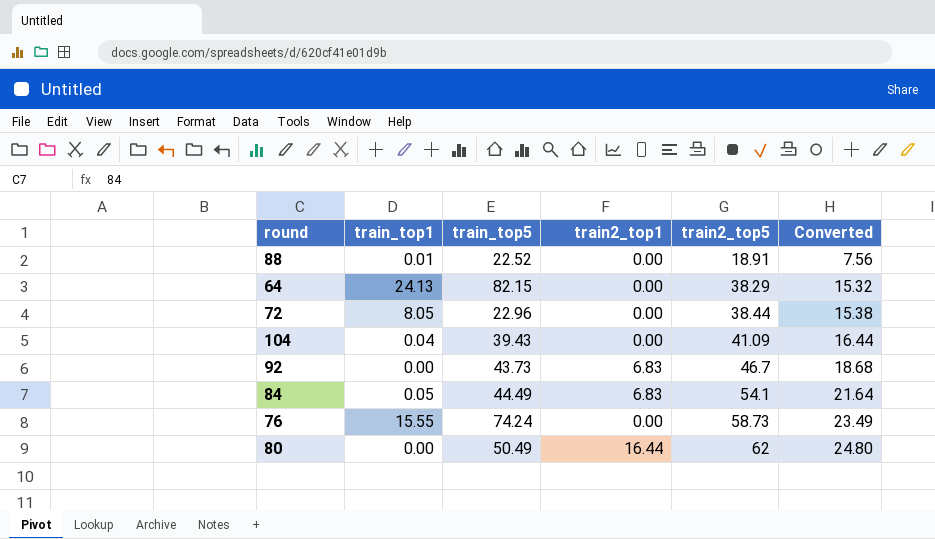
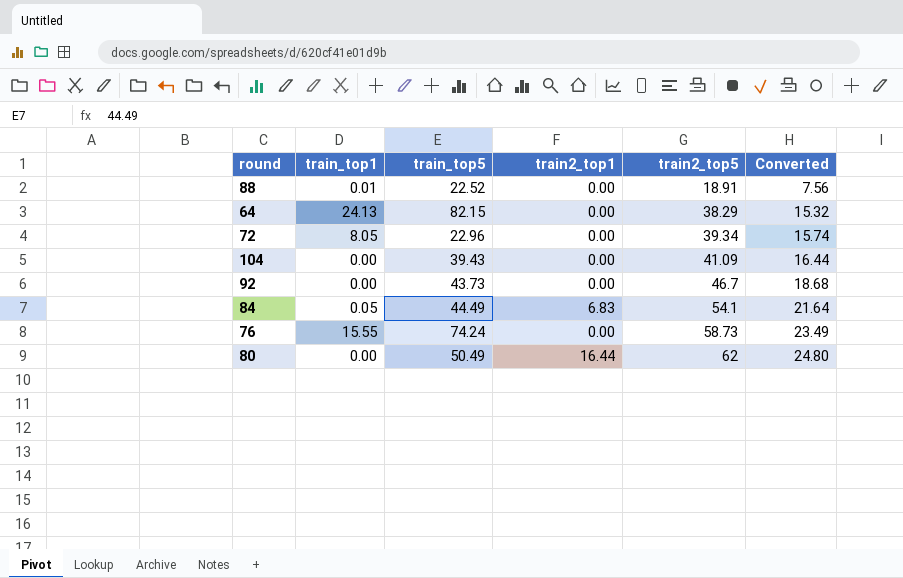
72 | train2_top5: 38.44 -> 39.34
72 | Converted: 15.38 -> 15.74
104 | train_top1: 0.04 -> 0.00
92 | train2_top1: 6.83 -> 0.00

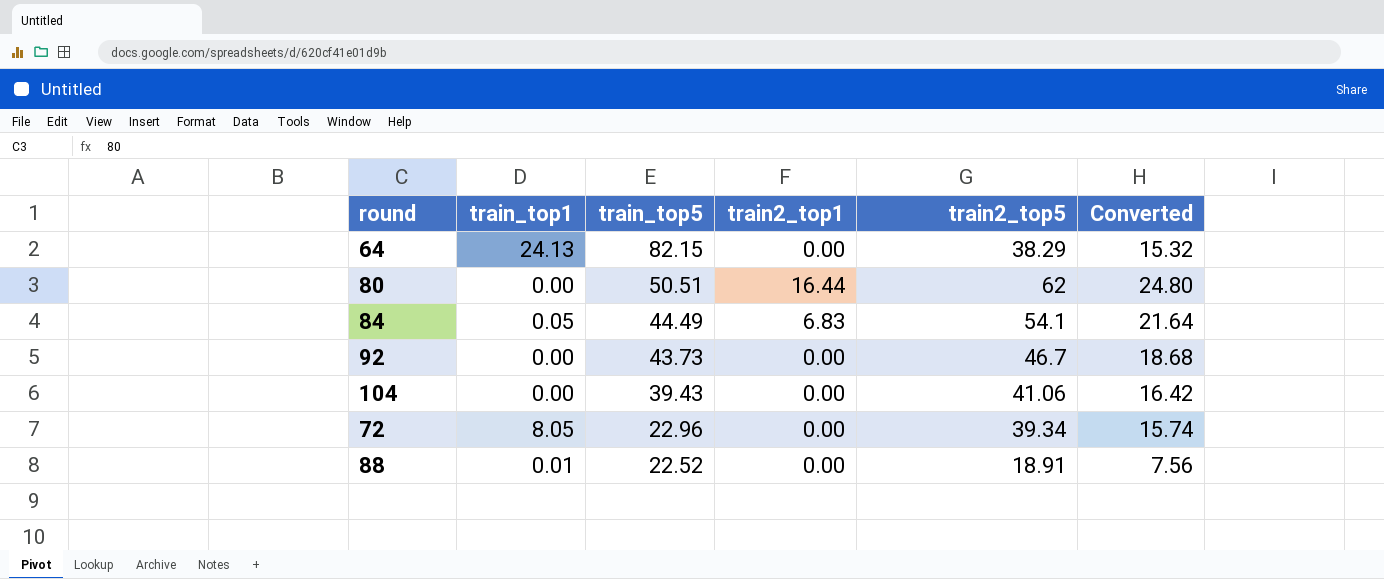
row order: train2_top5 ascending -> train_top5 descending
row 76: 15.55 | 74.24 | 0.00 | 58.73 | 23.49 -> none
80 | train_top5: 50.49 -> 50.51
104 | train2_top5: 41.09 -> 41.06
104 | Converted: 16.44 -> 16.42

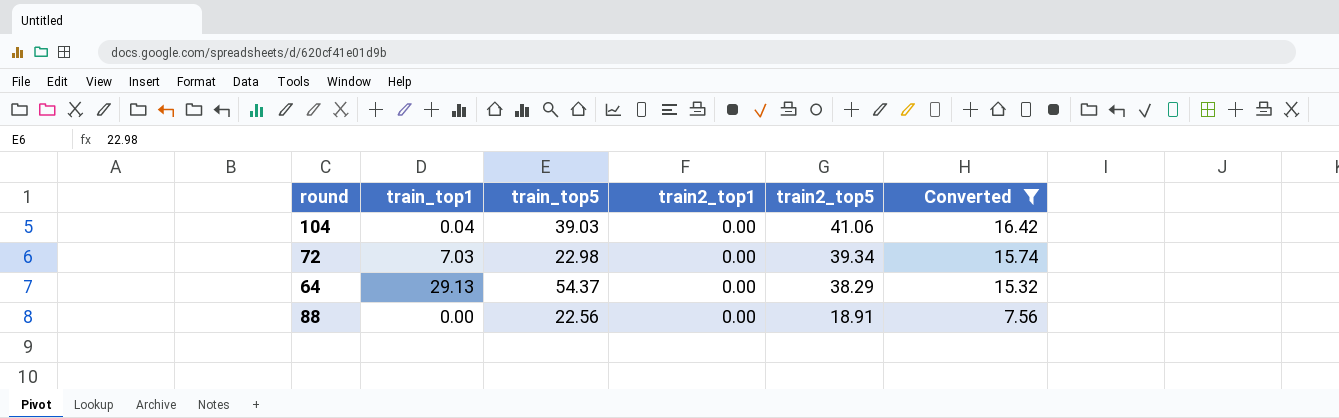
filter: none -> Converted <= 16.42
row order: train_top5 descending -> train2_top5 descending
104 | train_top1: 0.00 -> 0.04
104 | train_top5: 39.43 -> 39.03
72 | train_top1: 8.05 -> 7.03
72 | train_top5: 22.96 -> 22.98
64 | train_top1: 24.13 -> 29.13
64 | train_top5: 82.15 -> 54.37
88 | train_top1: 0.01 -> 0.00
88 | train_top5: 22.52 -> 22.56

